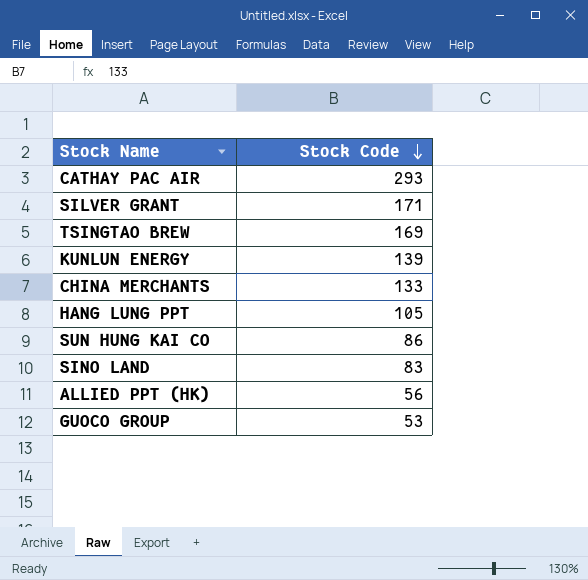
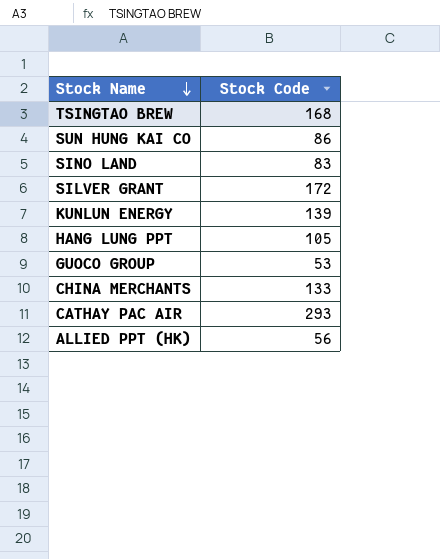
row order: Stock Code descending -> Stock Name descending
TSINGTAO BREW | Stock Code: 169 -> 168
SILVER GRANT | Stock Code: 171 -> 172

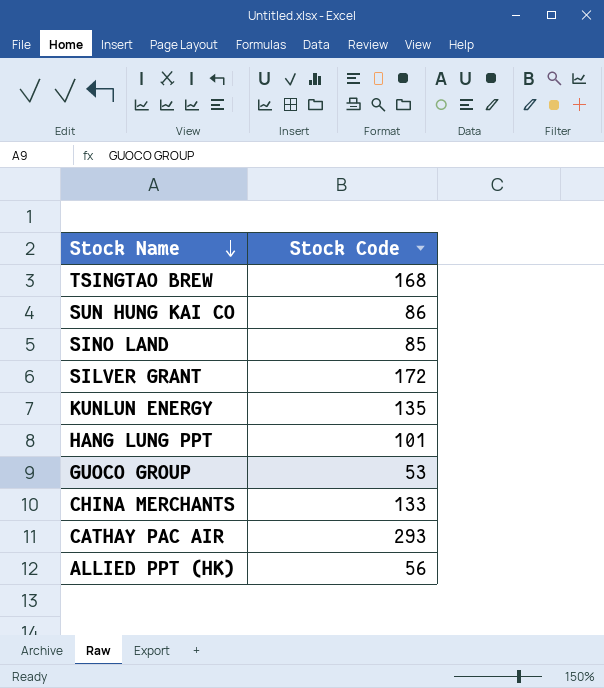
SINO LAND | Stock Code: 83 -> 85
KUNLUN ENERGY | Stock Code: 139 -> 135
HANG LUNG PPT | Stock Code: 105 -> 101

